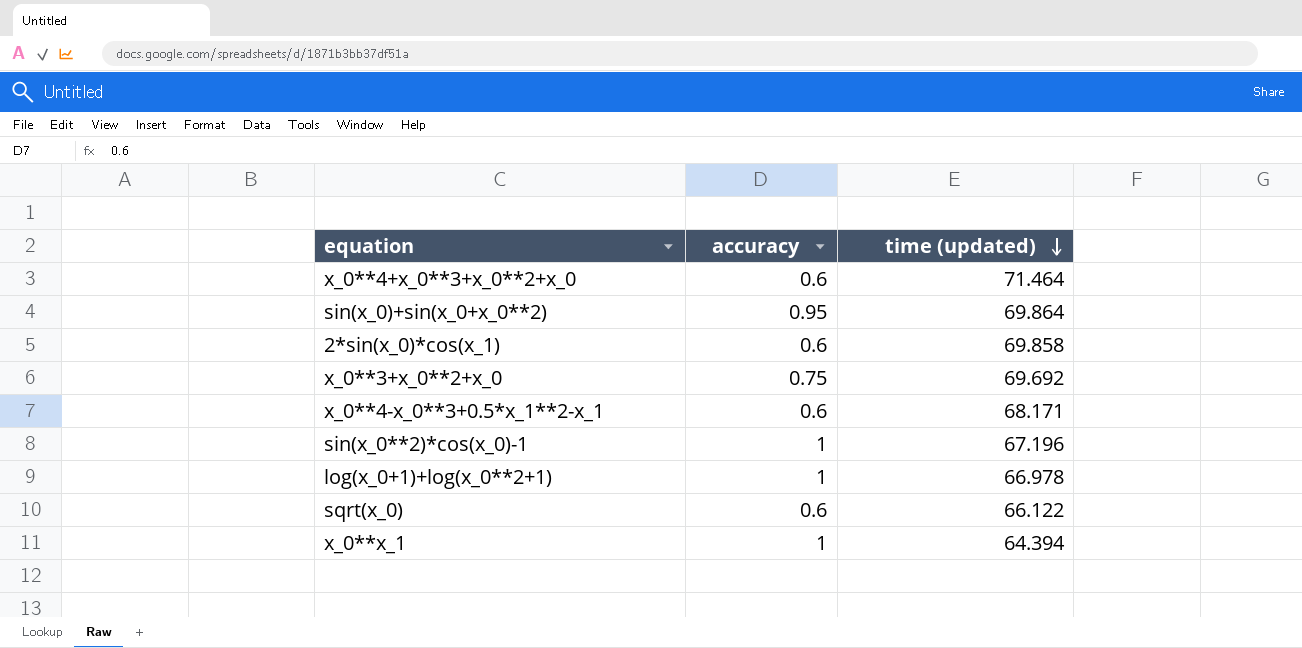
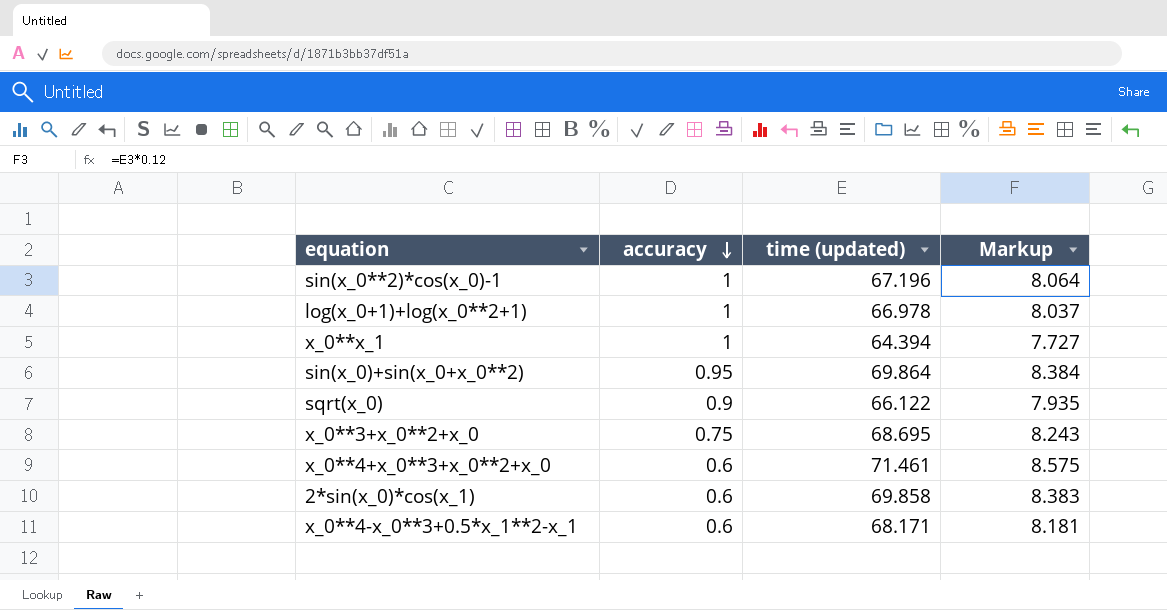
row order: time (updated) descending -> accuracy descending
column Markup | formula: none -> [time (updated)] * 0.12
sqrt(x_0) | accuracy: 0.6 -> 0.9
x_0**3+x_0**2+x_0 | time (updated): 69.692 -> 68.695
x_0**4+x_0**3+x_0**2+x_0 | time (updated): 71.464 -> 71.461

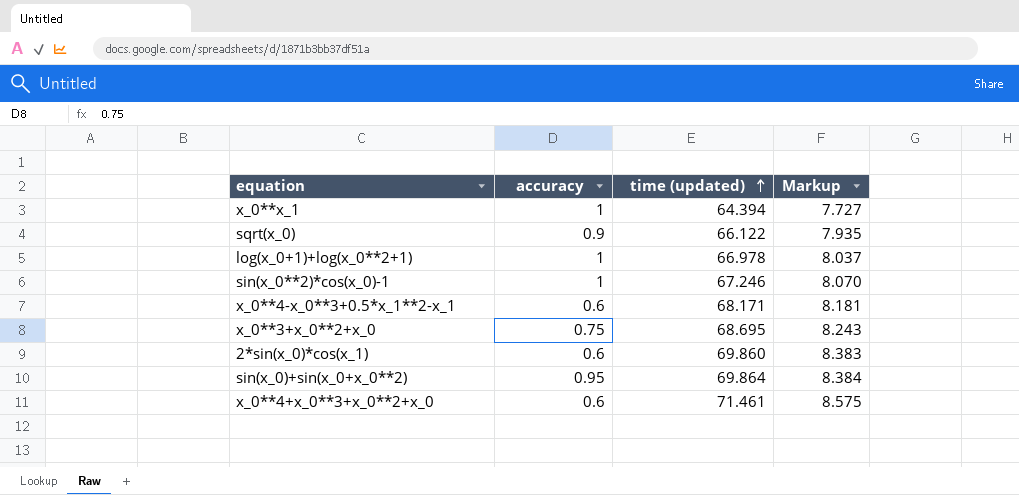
row order: accuracy descending -> time (updated) ascending
sin(x_0**2)*cos(x_0)-1 | time (updated): 67.196 -> 67.246
sin(x_0**2)*cos(x_0)-1 | Markup: 8.064 -> 8.070
2*sin(x_0)*cos(x_1) | time (updated): 69.858 -> 69.860

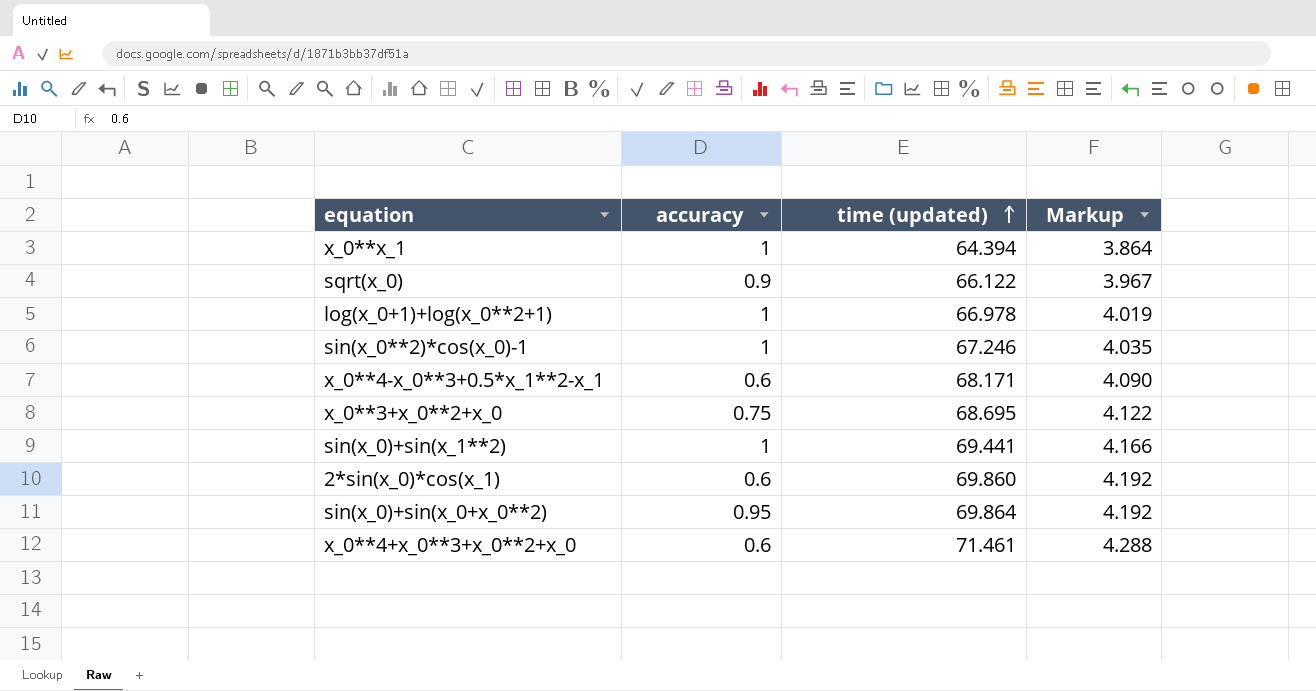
column Markup | formula: [time (updated)] * 0.12 -> [time (updated)] * 0.06
row sin(x_0)+sin(x_1**2): none -> 1 | 69.441 | 4.166

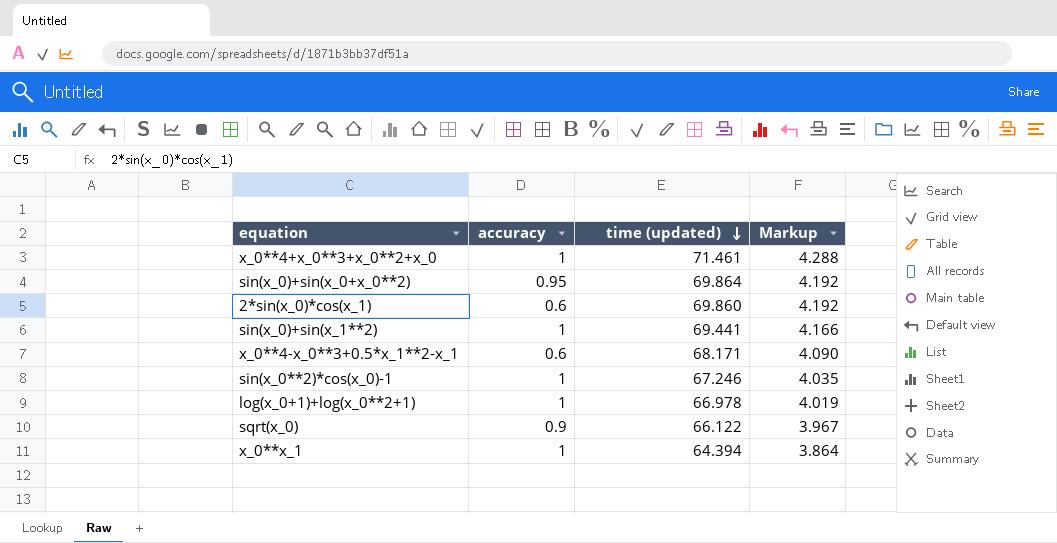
row order: time (updated) ascending -> time (updated) descending
row x_0**3+x_0**2+x_0: 0.75 | 68.695 | 4.122 -> none
x_0**4+x_0**3+x_0**2+x_0 | accuracy: 0.6 -> 1

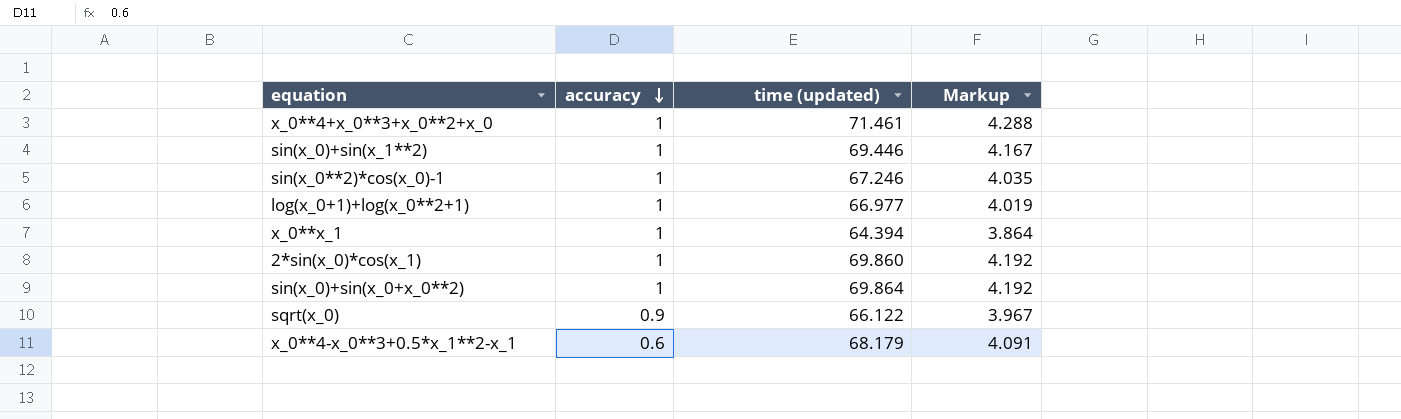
row order: time (updated) descending -> accuracy descending
sin(x_0)+sin(x_1**2) | time (updated): 69.441 -> 69.446
sin(x_0)+sin(x_1**2) | Markup: 4.166 -> 4.167
log(x_0+1)+log(x_0**2+1) | time (updated): 66.978 -> 66.977
2*sin(x_0)*cos(x_1) | accuracy: 0.6 -> 1
sin(x_0)+sin(x_0+x_0**2) | accuracy: 0.95 -> 1
x_0**4-x_0**3+0.5*x_1**2-x_1 | time (updated): 68.171 -> 68.179
x_0**4-x_0**3+0.5*x_1**2-x_1 | Markup: 4.090 -> 4.091

